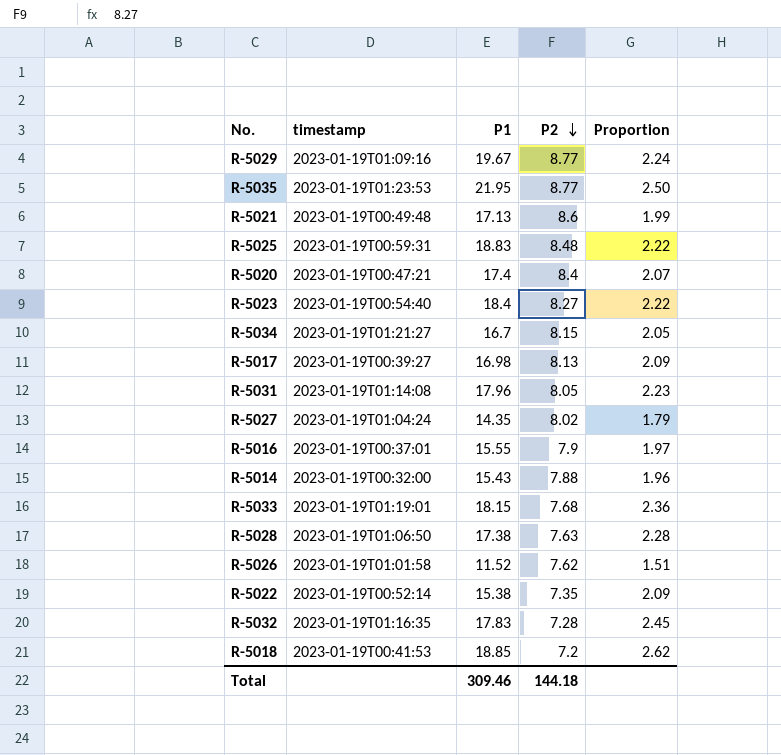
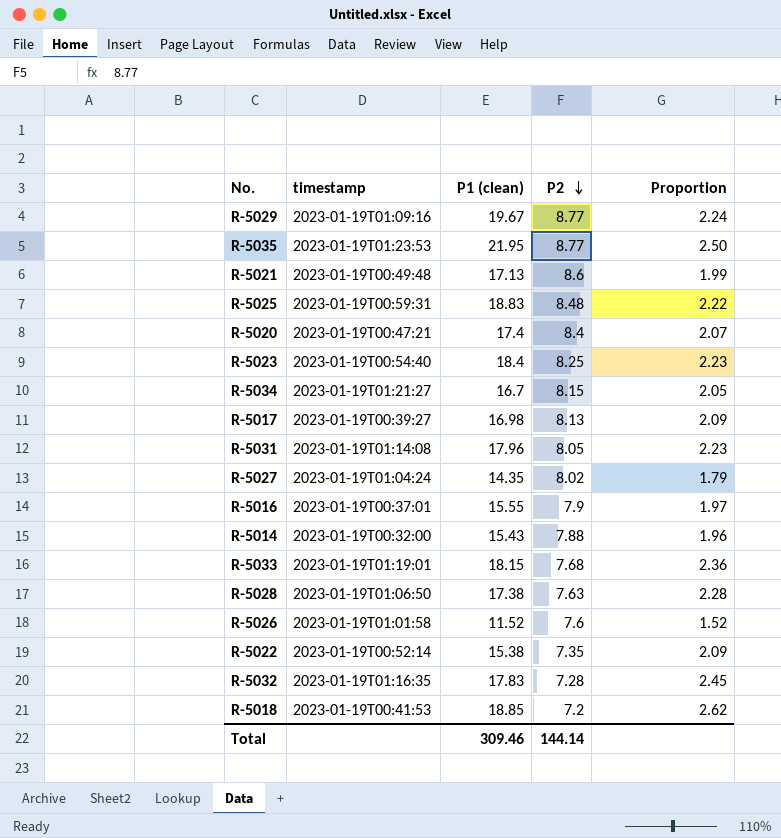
column name: P1 -> P1 (clean)
R-5023 | P2: 8.27 -> 8.25
R-5023 | Proportion: 2.22 -> 2.23
R-5026 | P2: 7.62 -> 7.6
R-5026 | Proportion: 1.51 -> 1.52
Total | P2: 144.18 -> 144.14

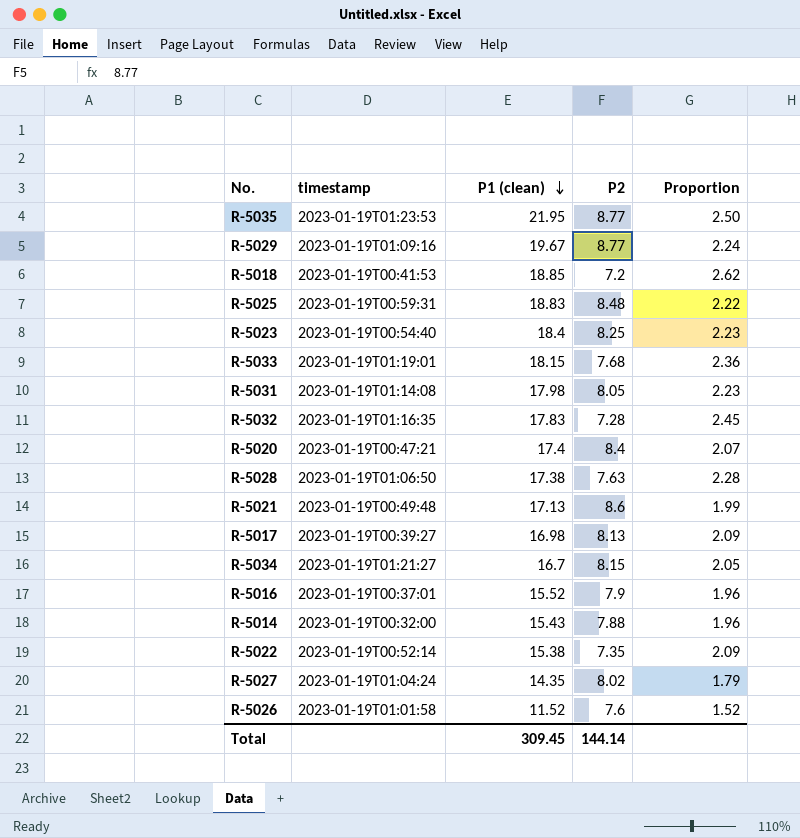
row order: P2 descending -> P1 (clean) descending
R-5031 | P1 (clean): 17.96 -> 17.98
R-5016 | P1 (clean): 15.55 -> 15.52
R-5016 | Proportion: 1.97 -> 1.96
Total | P1 (clean): 309.46 -> 309.45

